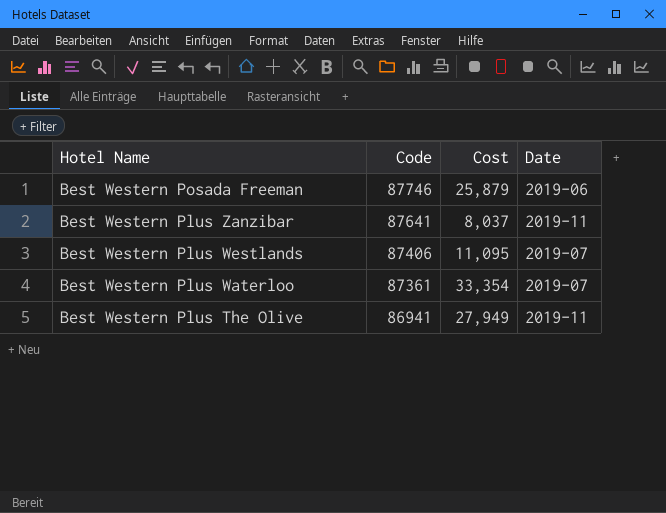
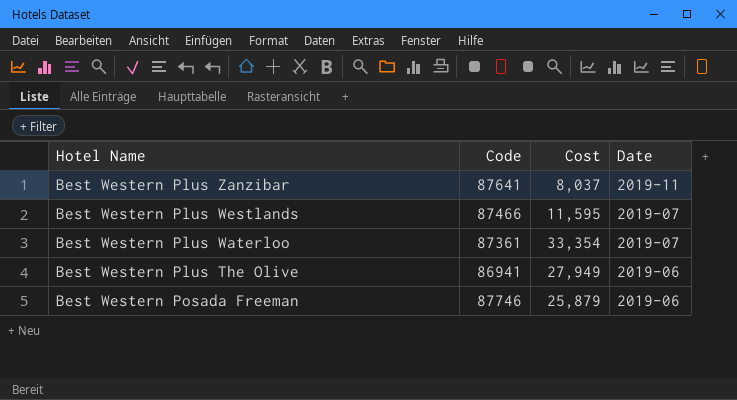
row order: Hotel Name descending -> Date descending
Best Western Plus Westlands | Code: 87406 -> 87466
Best Western Plus Westlands | Cost: 11,095 -> 11,595
Best Western Plus The Olive | Date: 2019-11 -> 2019-06

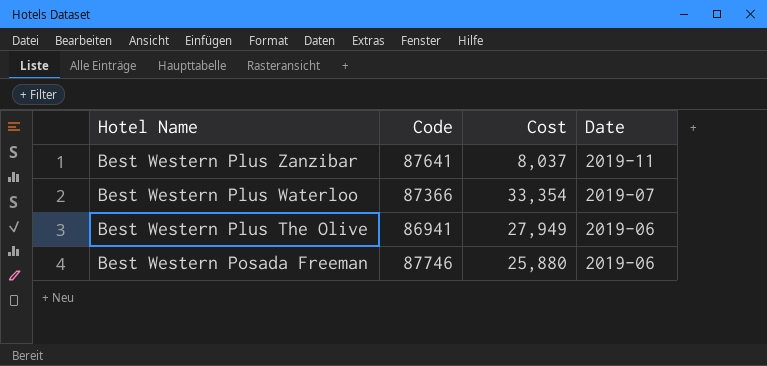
row Best Western Plus Westlands: 87466 | 11,595 | 2019-07 -> none
Best Western Plus Waterloo | Code: 87361 -> 87366
Best Western Posada Freeman | Cost: 25,879 -> 25,880

